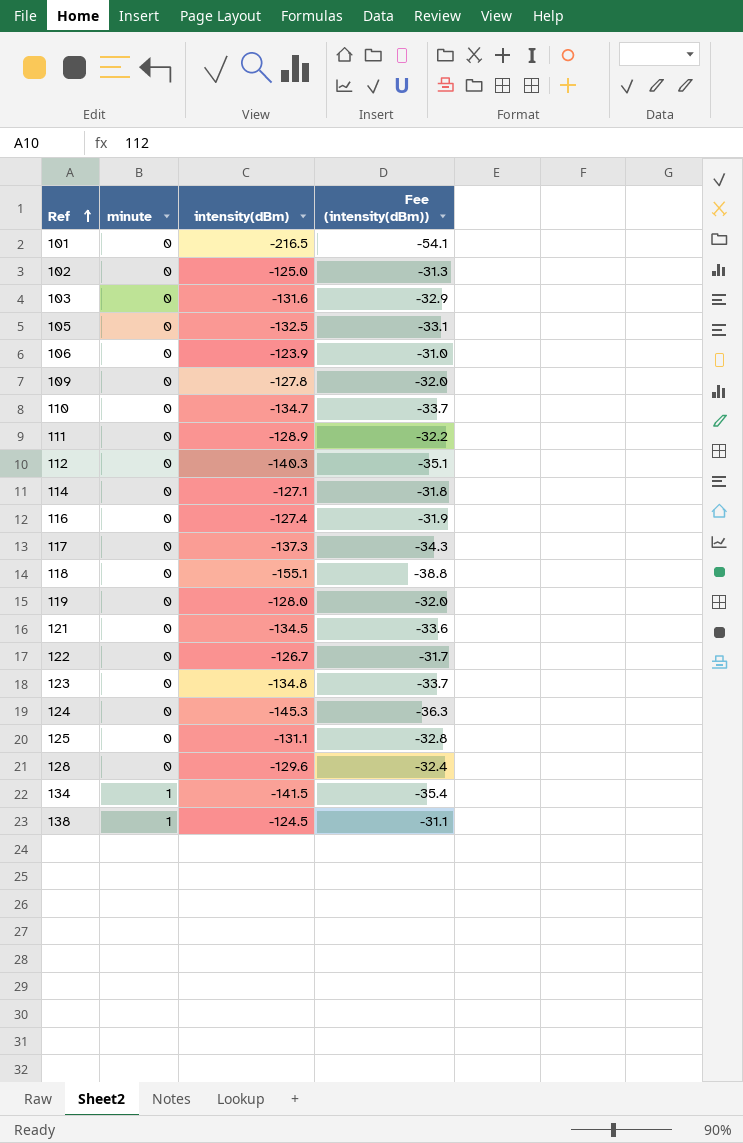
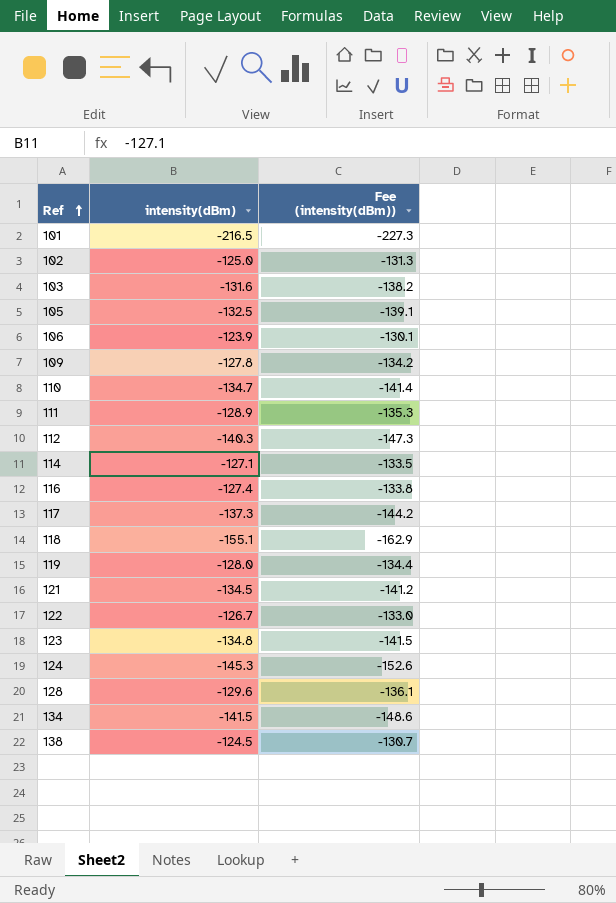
column minute | position: 2 -> none
column Fee (intensity(dBm)) | formula: [intensity(dBm)] * 0.25 -> [intensity(dBm)] * 1.05
row 125: 0 | -131.1 | -32.8 -> none

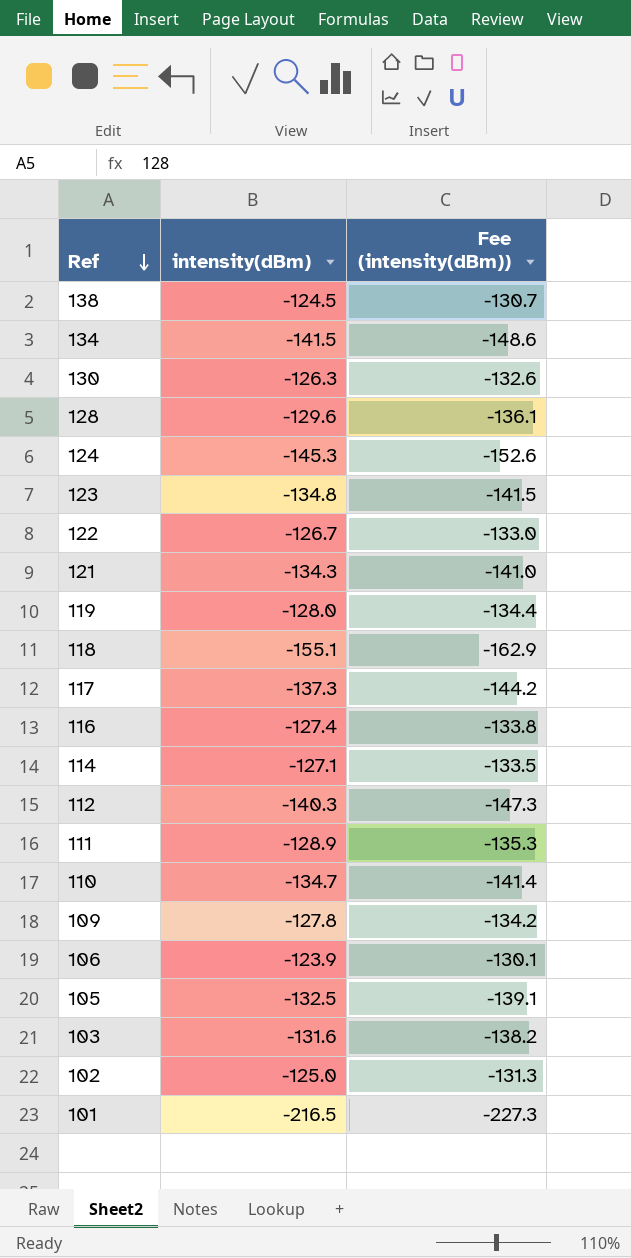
row order: Ref ascending -> Ref descending
row 130: none -> -126.3 | -132.6
121 | intensity(dBm): -134.5 -> -134.3
121 | Fee (intensity(dBm)): -141.2 -> -141.0

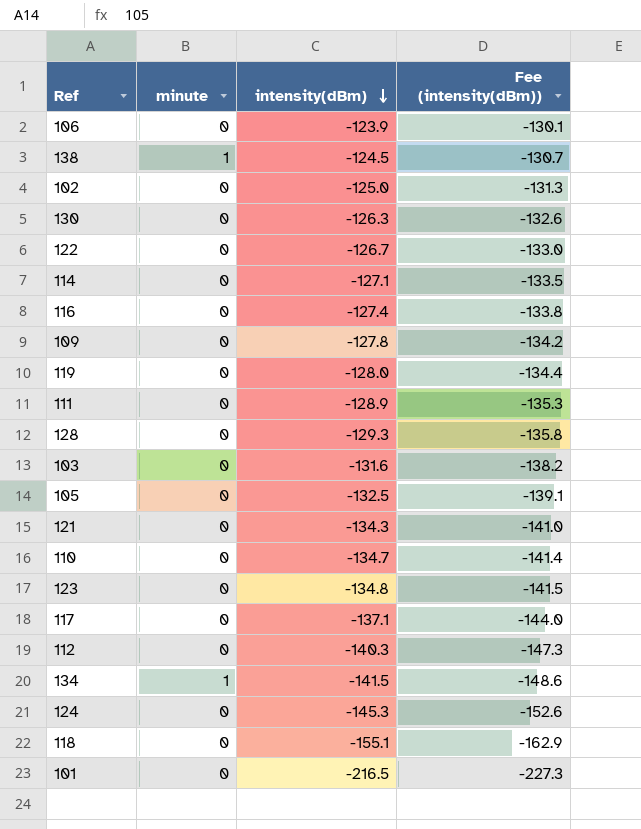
row order: Ref descending -> intensity(dBm) descending
column minute | position: none -> 2
128 | intensity(dBm): -129.6 -> -129.3
128 | Fee (intensity(dBm)): -136.1 -> -135.8
117 | intensity(dBm): -137.3 -> -137.1
117 | Fee (intensity(dBm)): -144.2 -> -144.0

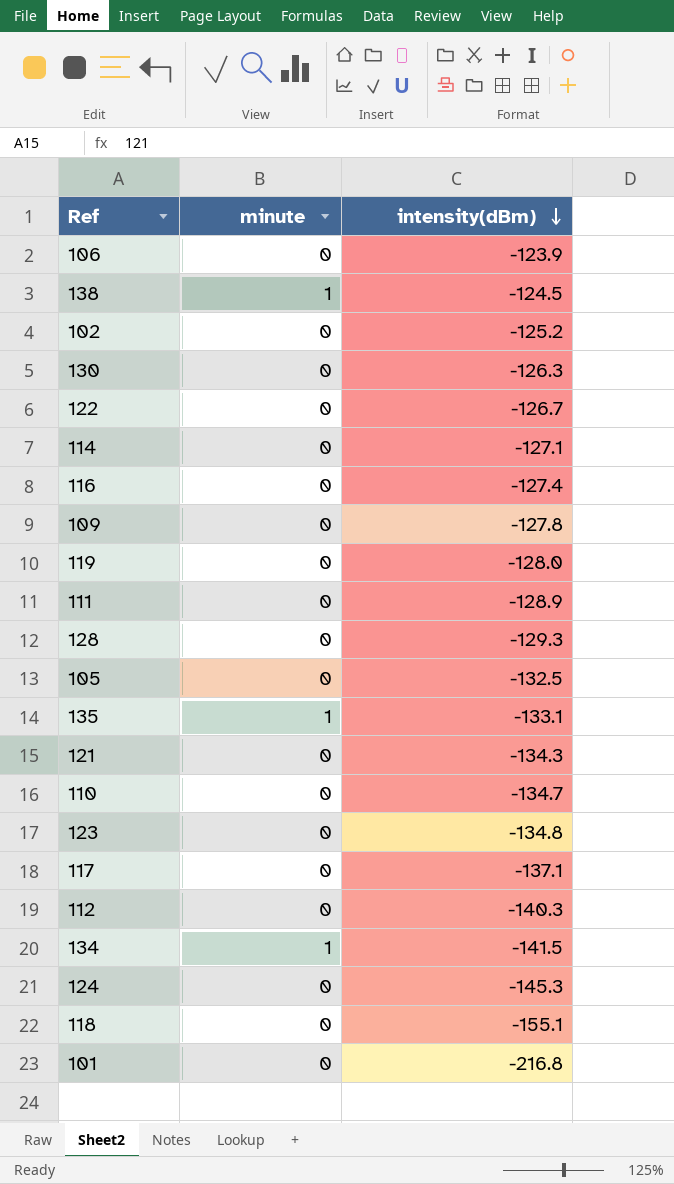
column Fee (intensity(dBm)) | formula: [intensity(dBm)] * 1.05 -> none
row 103: 0 | -131.6 | -138.2 -> none
102 | intensity(dBm): -125.0 -> -125.2
row 135: none -> 1 | -133.1
101 | intensity(dBm): -216.5 -> -216.8

